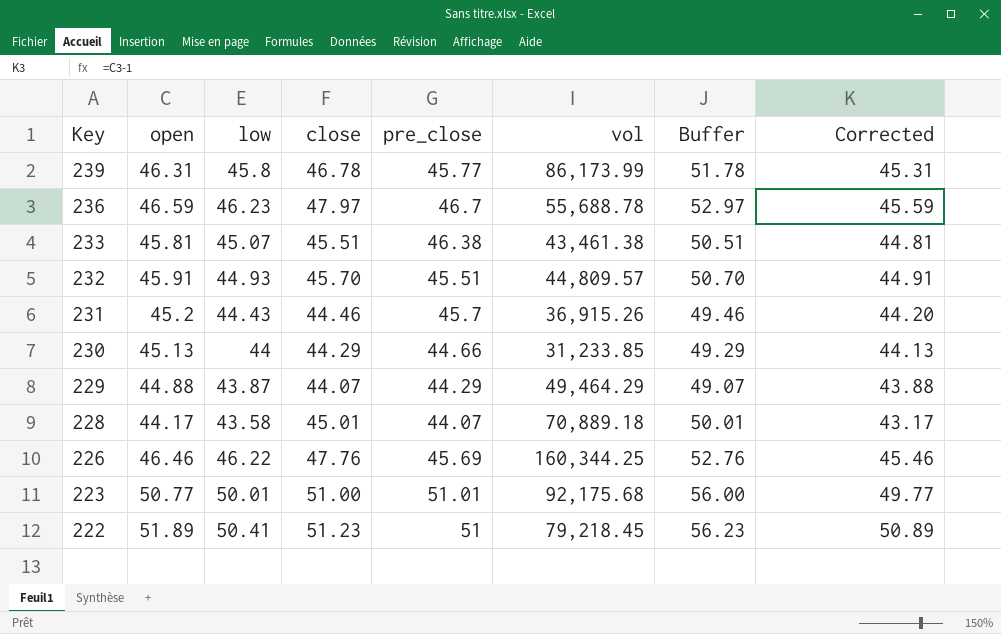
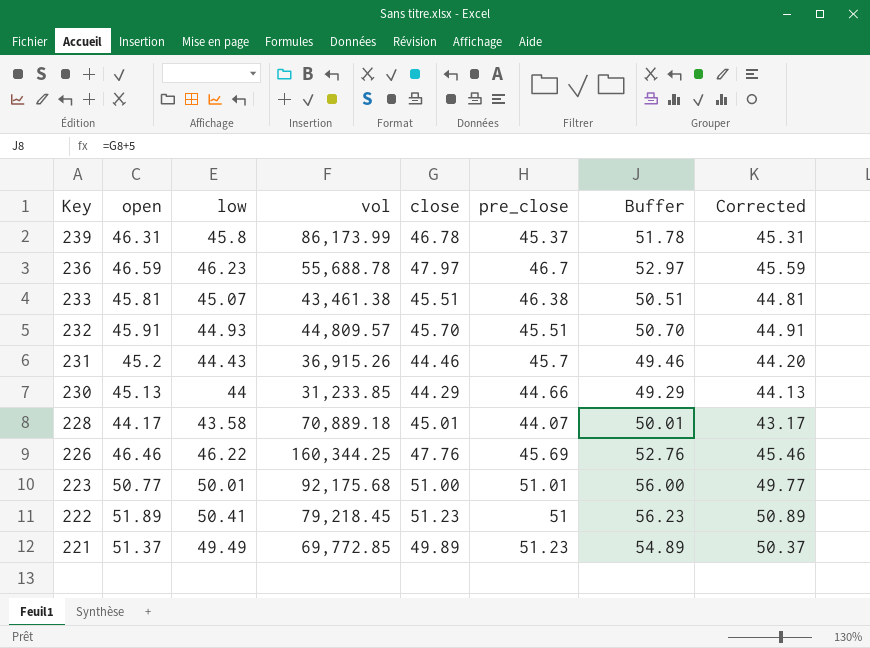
column vol | position: 6 -> 4
row 229: 44.88 | 43.87 | 44.07 | 44.29 | 49,464.29 | 49.07 | 43.88 -> none
239 | pre_close: 45.77 -> 45.37
row 221: none -> 51.37 | 49.49 | 69,772.85 | 49.89 | 51.23 | 54.89 | 50.37

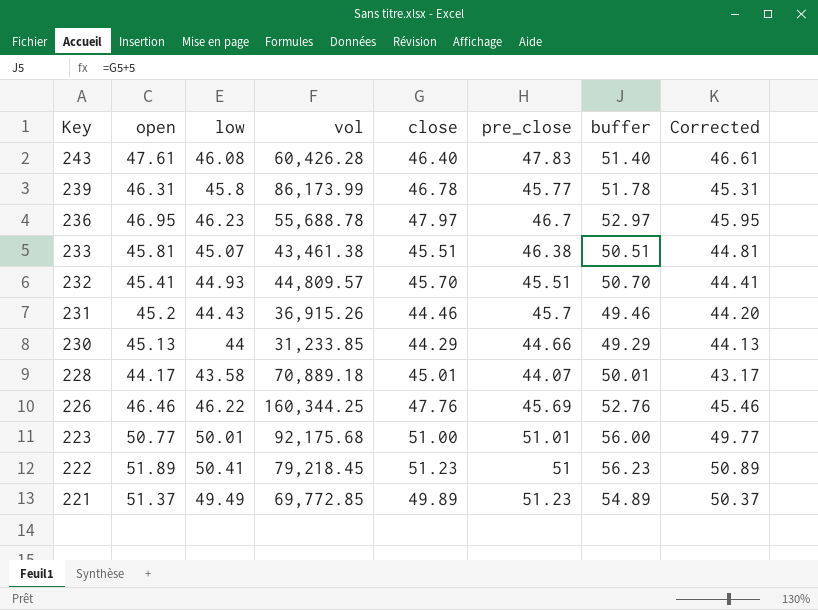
column name: Buffer -> buffer
row 243: none -> 47.61 | 46.08 | 60,426.28 | 46.40 | 47.83 | 51.40 | 46.61
239 | pre_close: 45.37 -> 45.77
236 | open: 46.59 -> 46.95
236 | Corrected: 45.59 -> 45.95
232 | open: 45.91 -> 45.41
232 | Corrected: 44.91 -> 44.41

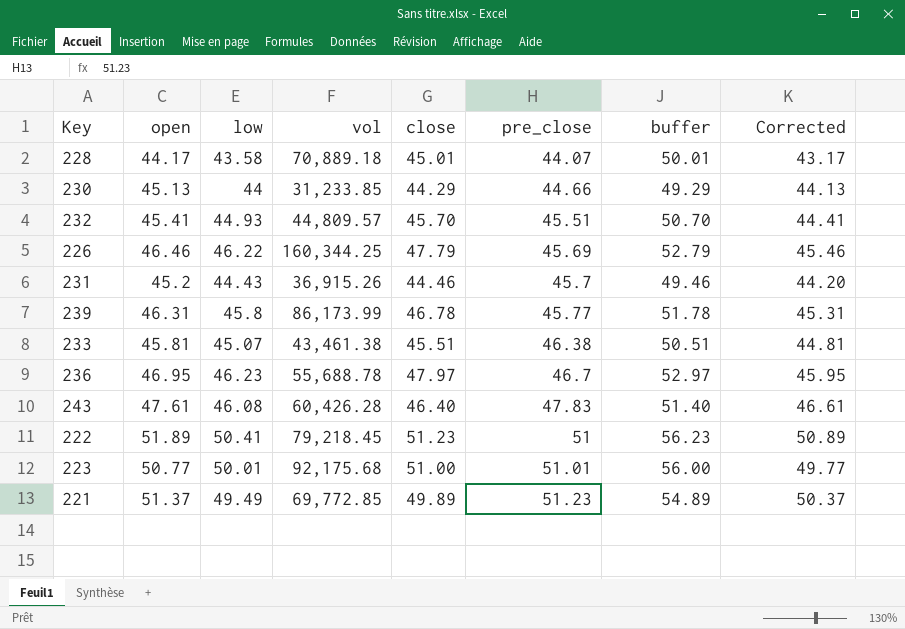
row order: Key descending -> pre_close ascending
226 | close: 47.76 -> 47.79
226 | buffer: 52.76 -> 52.79

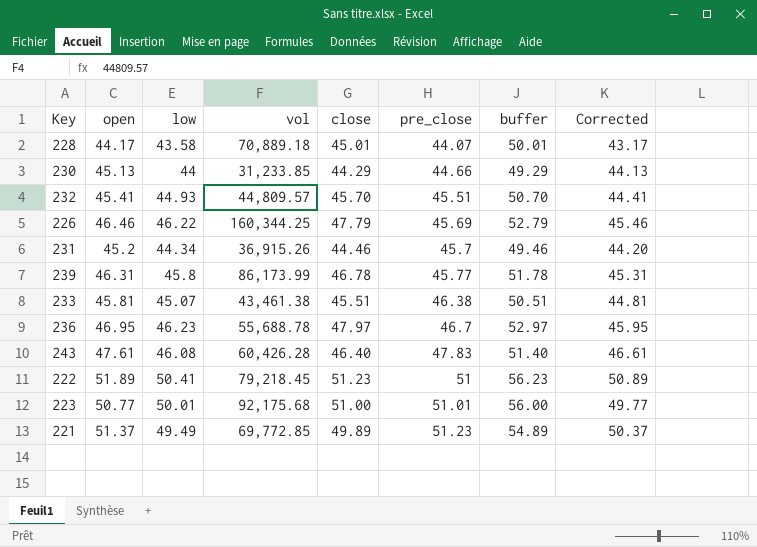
231 | low: 44.43 -> 44.34

